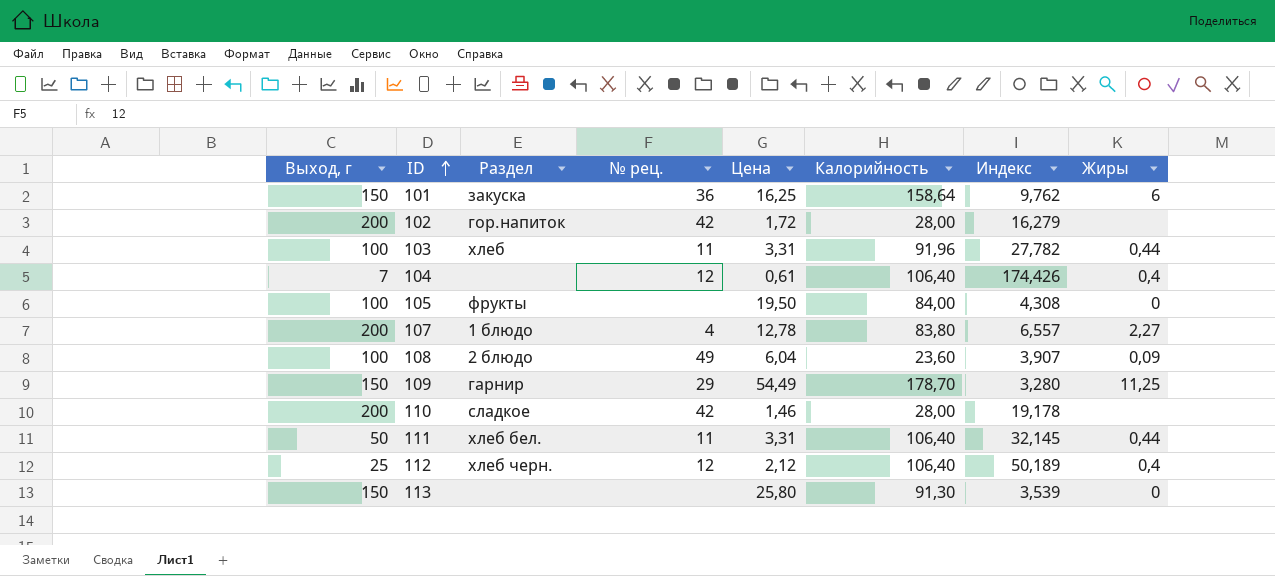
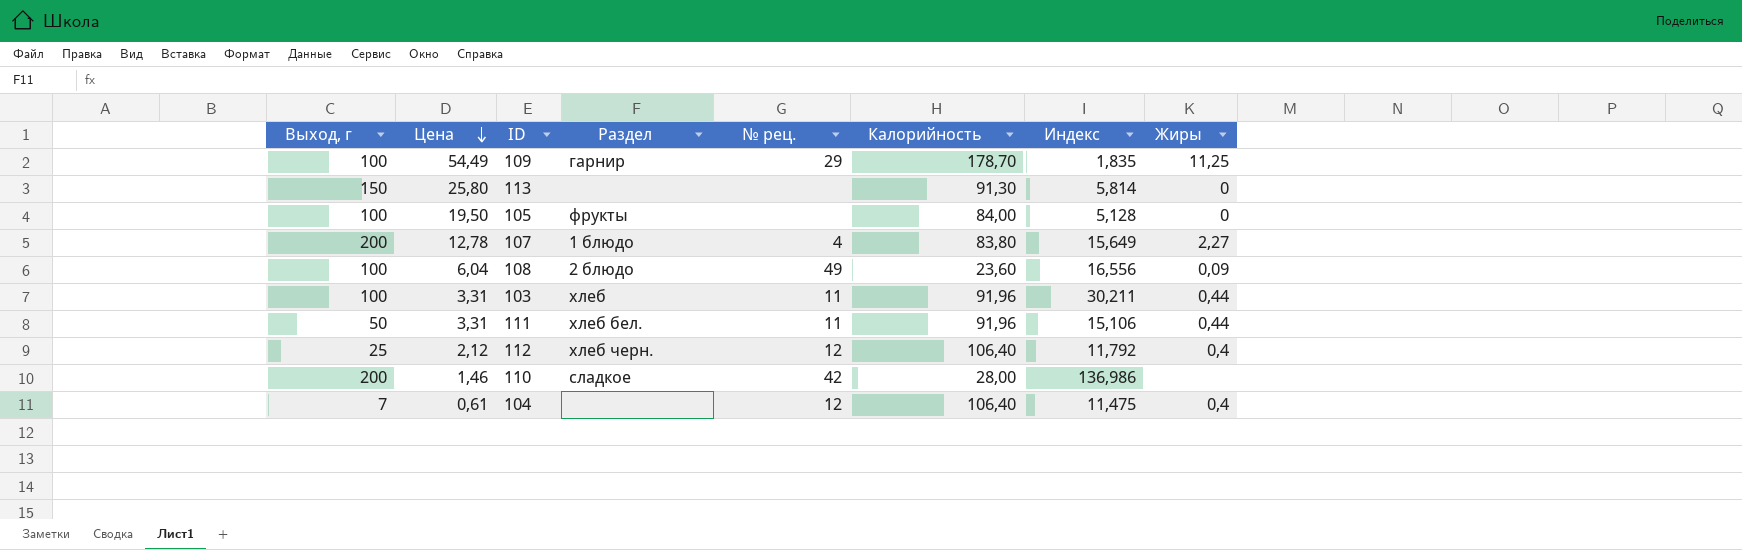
row order: ID ascending -> Цена descending
column Цена | position: 5 -> 2
column Индекс | formula: [Калорийность] / [Цена] -> [Выход, г] / [Цена]
row 101: 150 | закуска | 36 | 16,25 | 158,64 | 9,762 | 6 -> none
row 102: 200 | гор.напиток | 42 | 1,72 | 28,00 | 16,279 | none -> none
109 | Выход, г: 150 -> 100
111 | Калорийность: 106,40 -> 91,96

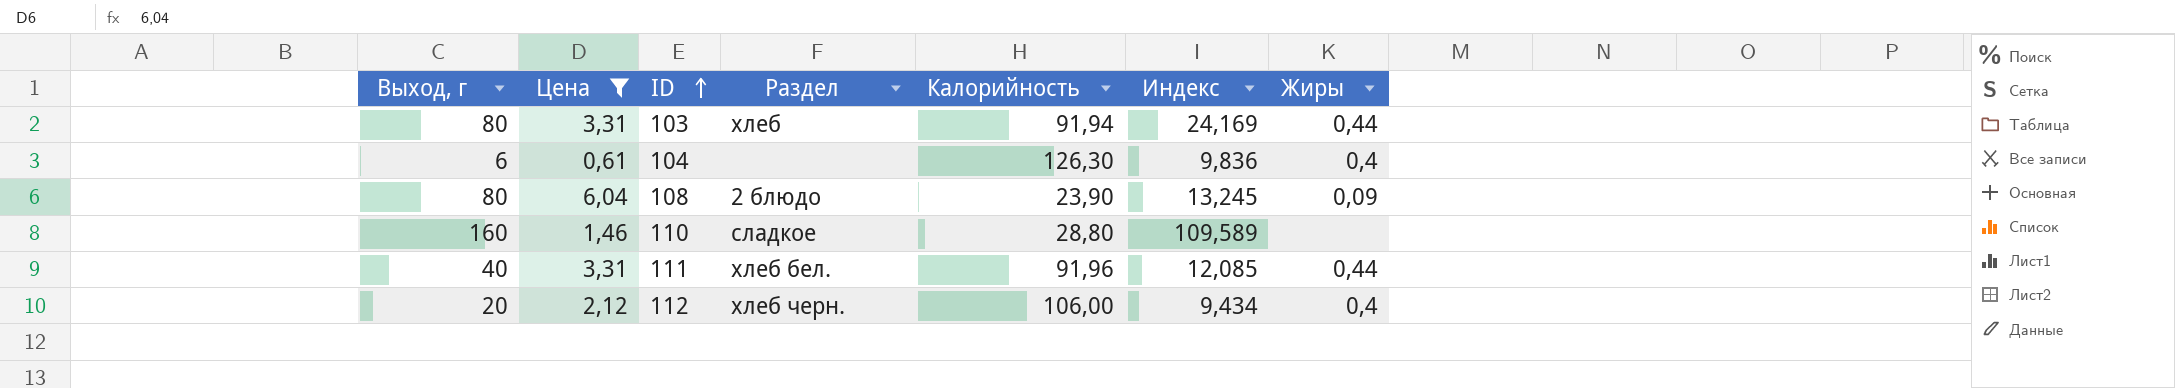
filter: none -> Цена <= 6,04
row order: Цена descending -> ID ascending
column № рец. | position: 5 -> none
103 | Выход, г: 100 -> 80
103 | Калорийность: 91,96 -> 91,94
103 | Индекс: 30,211 -> 24,169
104 | Выход, г: 7 -> 6
104 | Калорийность: 106,40 -> 126,30
104 | Индекс: 11,475 -> 9,836
108 | Выход, г: 100 -> 80
108 | Калорийность: 23,60 -> 23,90
108 | Индекс: 16,556 -> 13,245
110 | Выход, г: 200 -> 160
110 | Калорийность: 28,00 -> 28,80
110 | Индекс: 136,986 -> 109,589
111 | Выход, г: 50 -> 40
111 | Индекс: 15,106 -> 12,085
112 | Выход, г: 25 -> 20
112 | Калорийность: 106,40 -> 106,00
112 | Индекс: 11,792 -> 9,434

